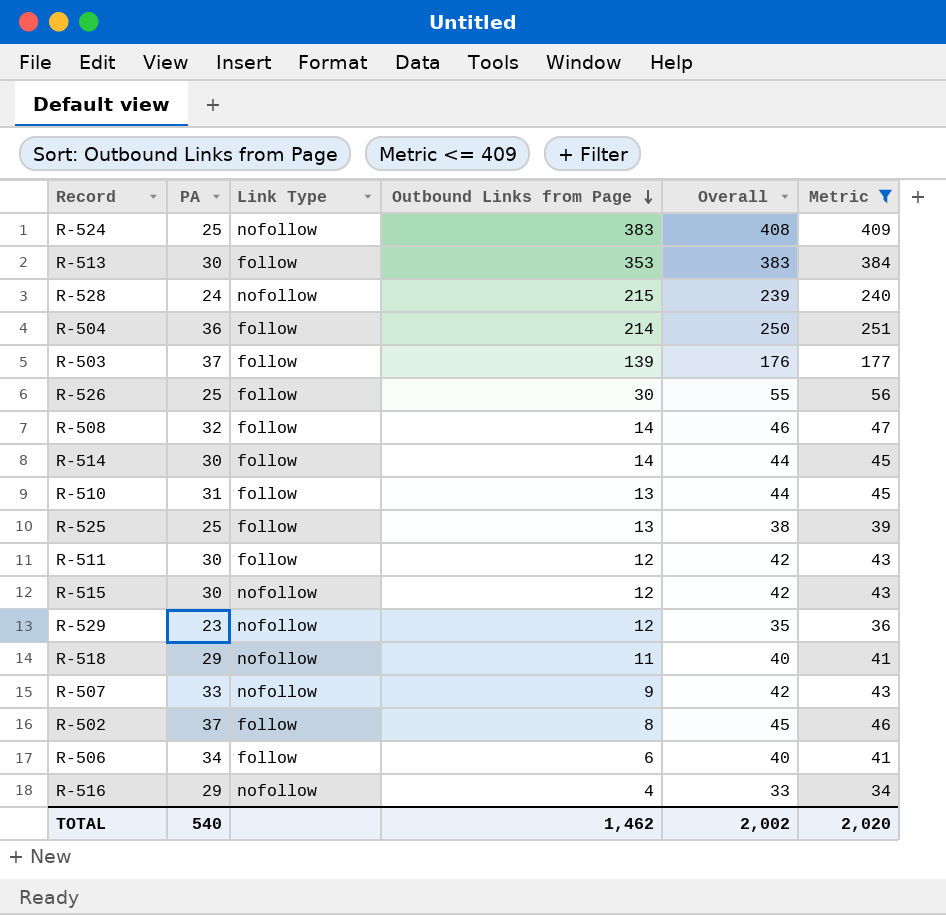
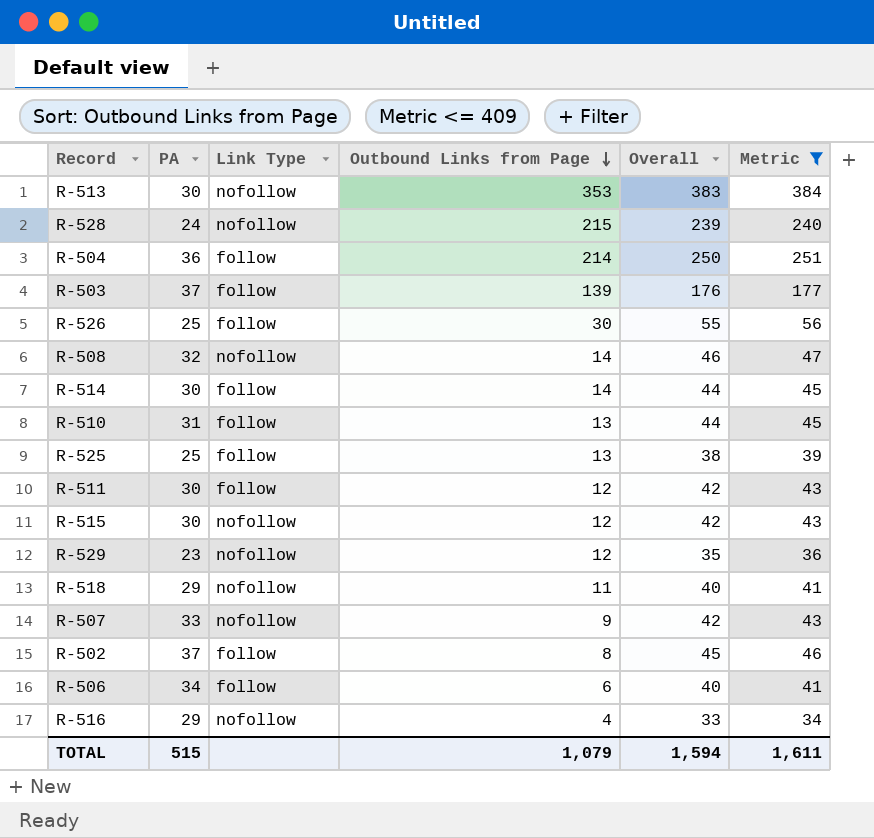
row R-524: 25 | nofollow | 383 | 408 | 409 -> none
R-513 | Link Type: follow -> nofollow
R-508 | Link Type: follow -> nofollow
TOTAL | PA: 540 -> 515
TOTAL | Outbound Links from Page: 1,462 -> 1,079
TOTAL | Overall: 2,002 -> 1,594
TOTAL | Metric: 2,020 -> 1,611

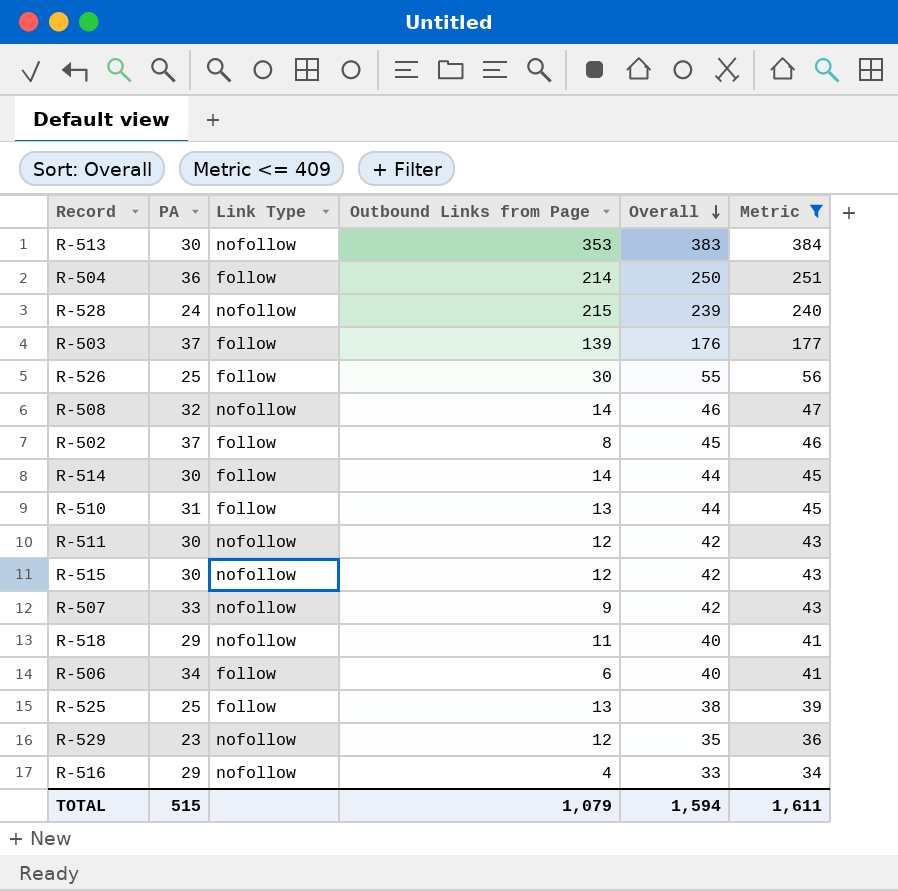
row order: Outbound Links from Page descending -> Overall descending
R-511 | Link Type: follow -> nofollow

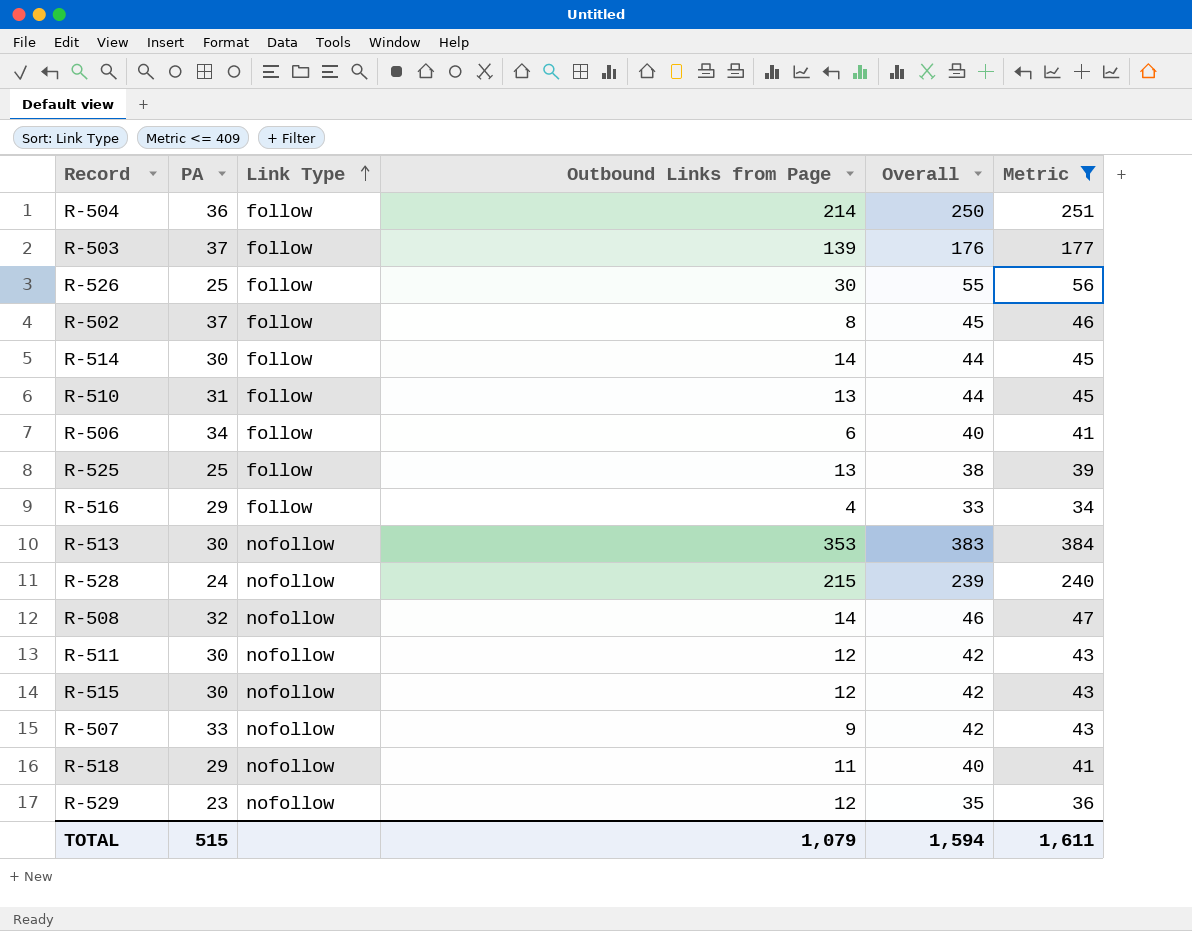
row order: Overall descending -> Link Type ascending
R-516 | Link Type: nofollow -> follow

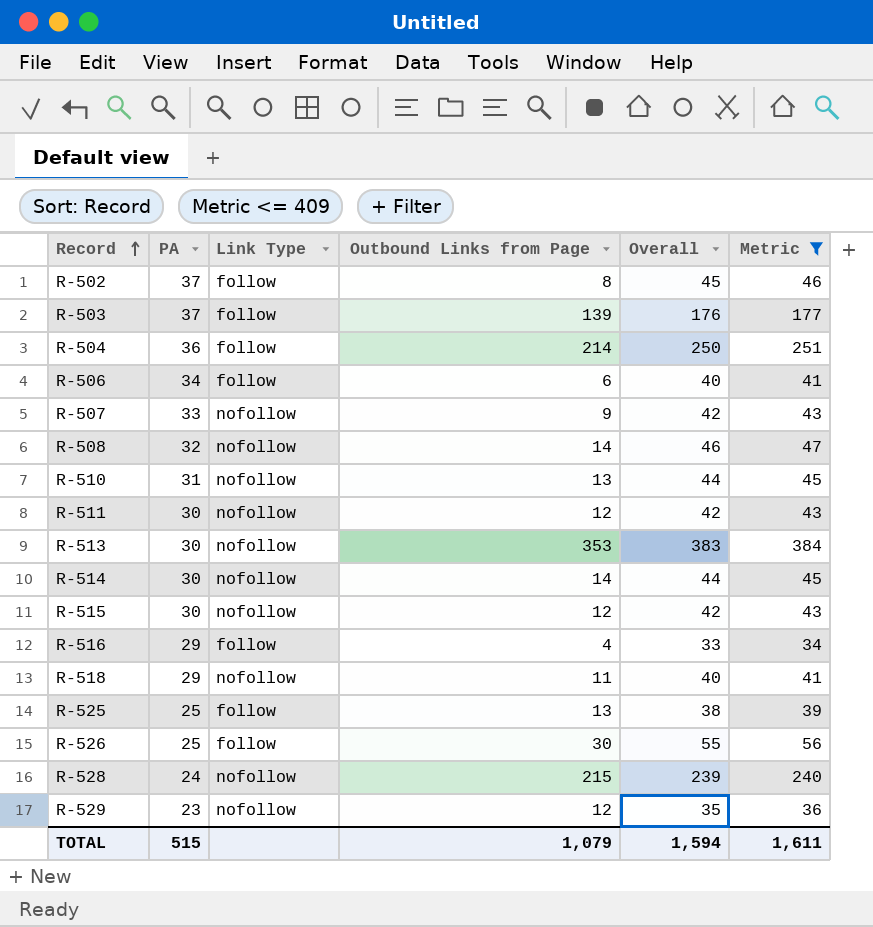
row order: Link Type ascending -> Record ascending
R-510 | Link Type: follow -> nofollow
R-514 | Link Type: follow -> nofollow

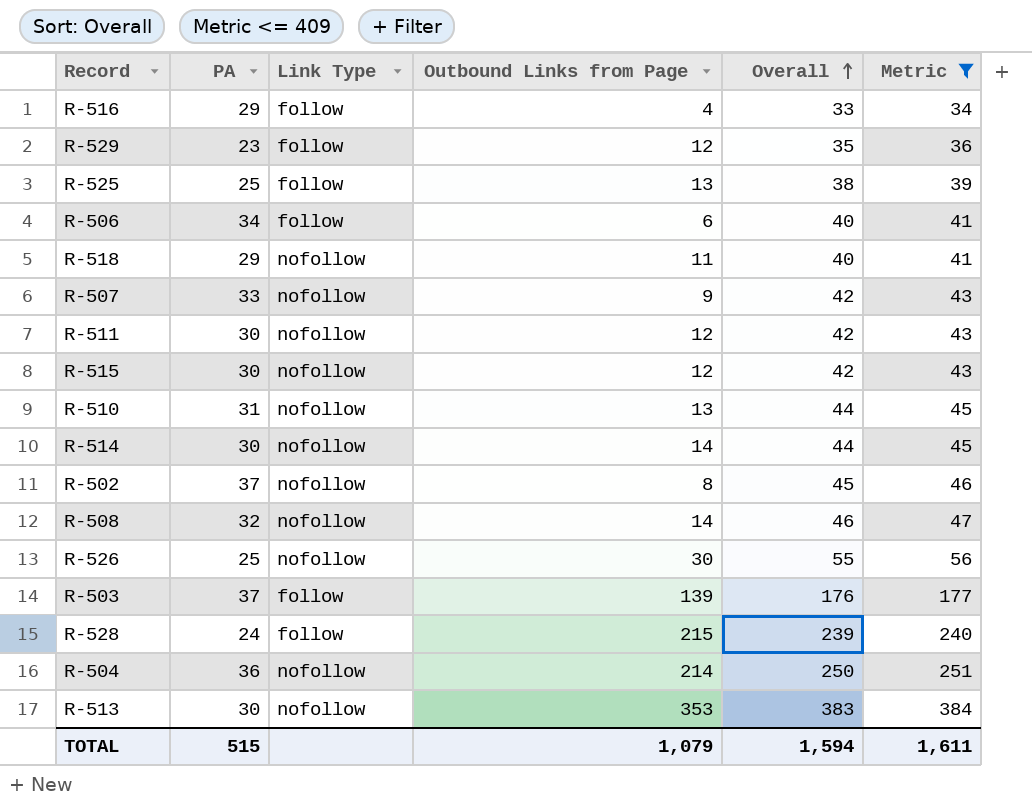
row order: Record ascending -> Overall ascending
R-529 | Link Type: nofollow -> follow
R-502 | Link Type: follow -> nofollow
R-526 | Link Type: follow -> nofollow
R-528 | Link Type: nofollow -> follow
R-504 | Link Type: follow -> nofollow

